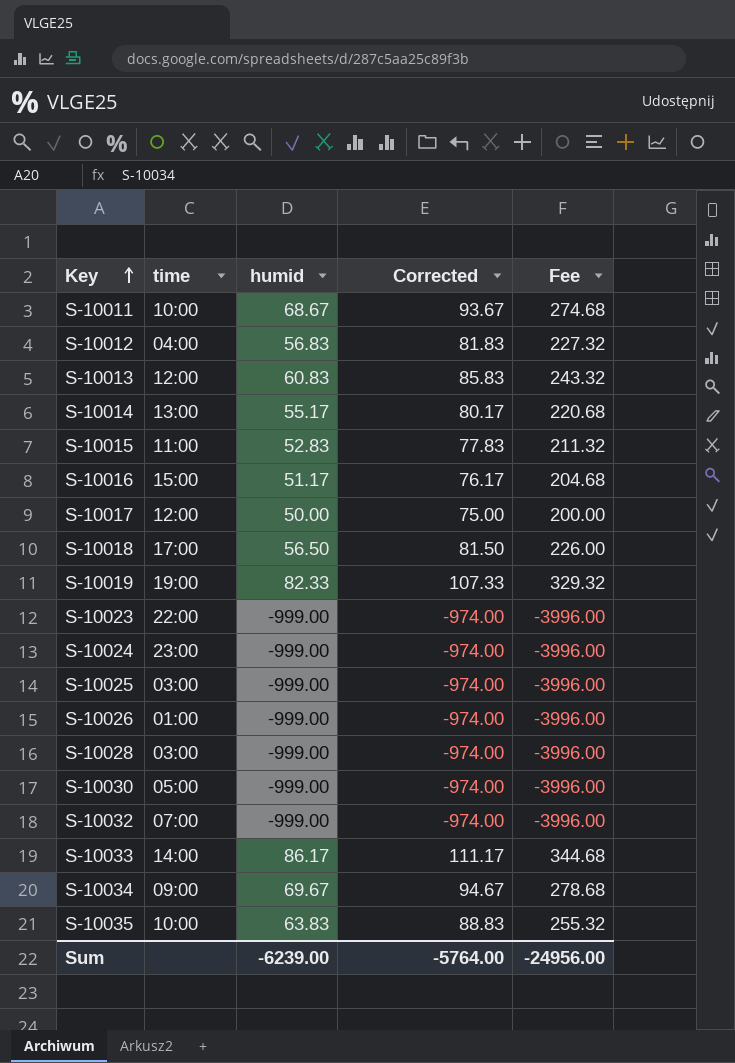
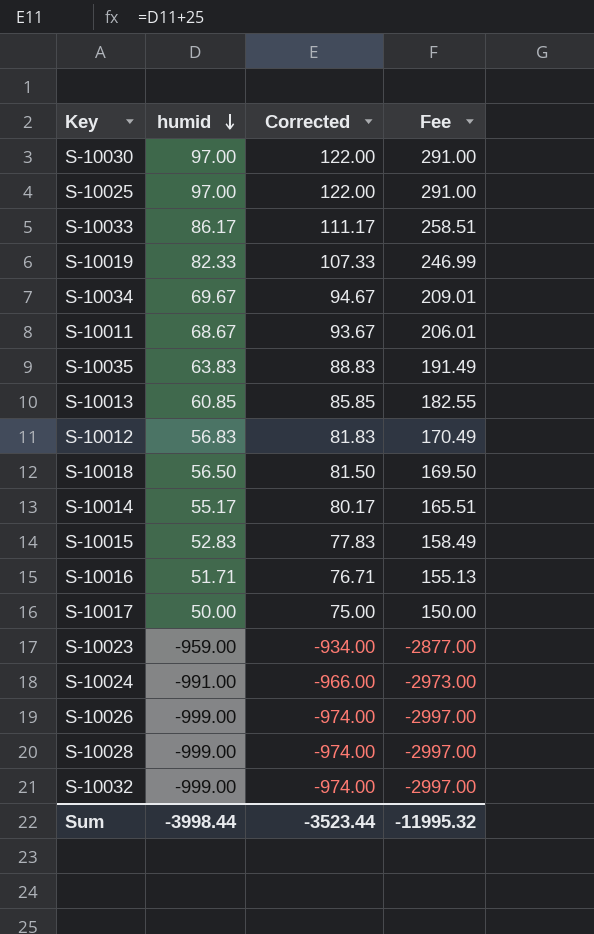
row order: Key ascending -> humid descending
column time | position: 2 -> none
column Fee | formula: [humid] * 4 -> [humid] * 3
S-10030 | humid: -999.00 -> 97.00
S-10030 | Corrected: -974.00 -> 122.00
S-10025 | humid: -999.00 -> 97.00
S-10025 | Corrected: -974.00 -> 122.00
S-10013 | humid: 60.83 -> 60.85
S-10013 | Corrected: 85.83 -> 85.85
S-10016 | humid: 51.17 -> 51.71
S-10016 | Corrected: 76.17 -> 76.71
S-10023 | humid: -999.00 -> -959.00
S-10023 | Corrected: -974.00 -> -934.00
S-10024 | humid: -999.00 -> -991.00
S-10024 | Corrected: -974.00 -> -966.00
Sum | humid: -6239.00 -> -3998.44
Sum | Corrected: -5764.00 -> -3523.44
Sum | Fee: -24956.00 -> -11995.32

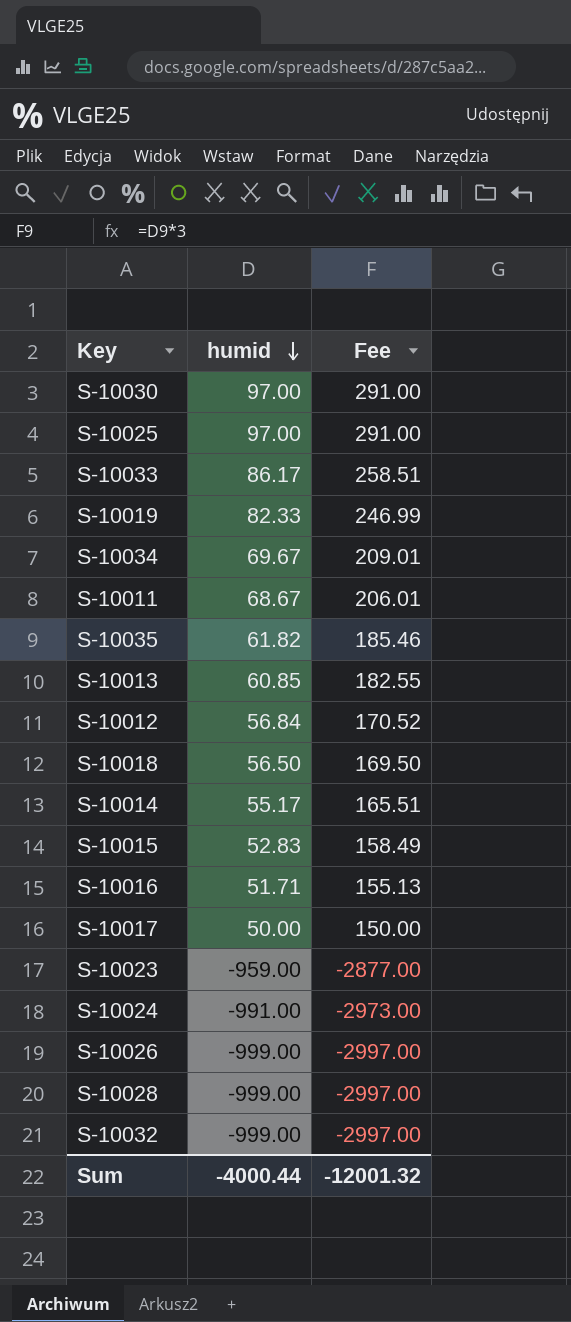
column Corrected | formula: [humid] + 25 -> none
S-10035 | humid: 63.83 -> 61.82
S-10035 | Fee: 191.49 -> 185.46
S-10012 | humid: 56.83 -> 56.84
S-10012 | Fee: 170.49 -> 170.52
Sum | humid: -3998.44 -> -4000.44
Sum | Fee: -11995.32 -> -12001.32

